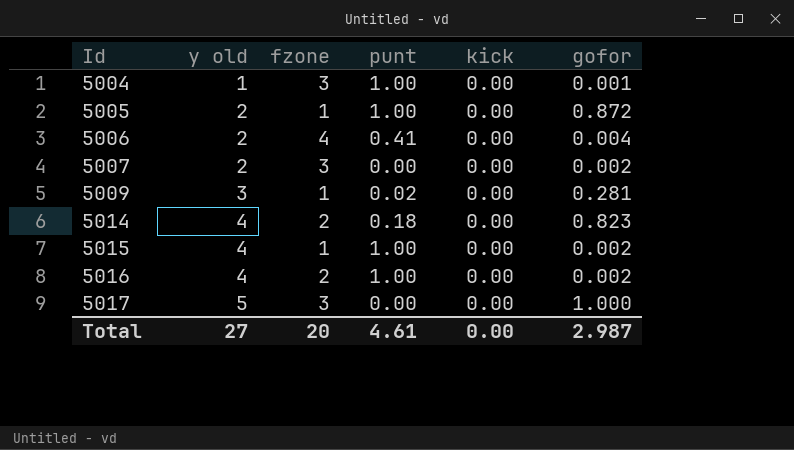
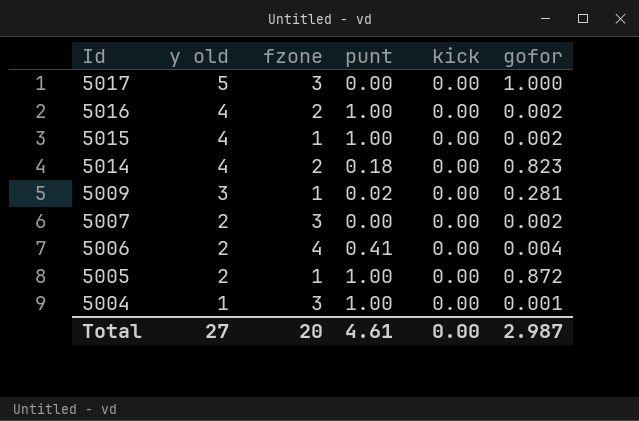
row order: Id ascending -> Id descending

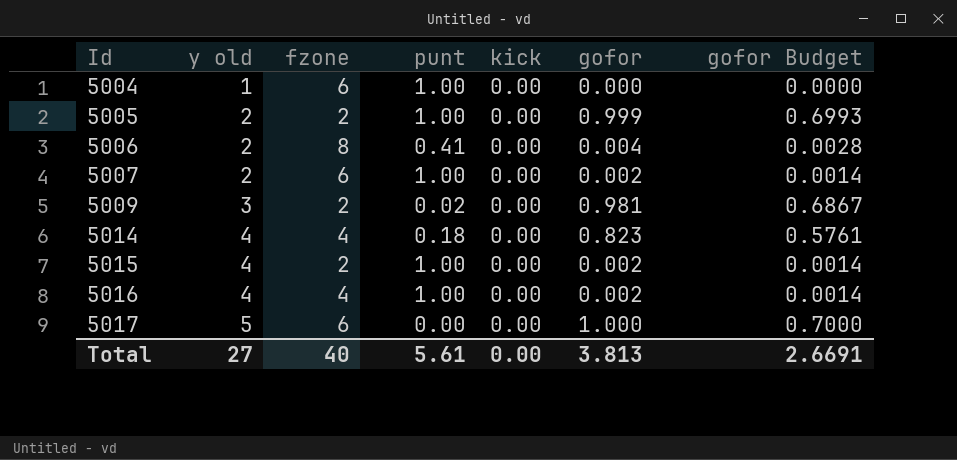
row order: Id descending -> Id ascending
column gofor Budget | formula: none -> [gofor] * 0.7
5004 | fzone: 3 -> 6
5004 | gofor: 0.001 -> 0.000
5005 | fzone: 1 -> 2
5005 | gofor: 0.872 -> 0.999
5006 | fzone: 4 -> 8
5007 | fzone: 3 -> 6
5007 | punt: 0.00 -> 1.00
5009 | fzone: 1 -> 2
5009 | gofor: 0.281 -> 0.981
5014 | fzone: 2 -> 4
5015 | fzone: 1 -> 2
5016 | fzone: 2 -> 4
5017 | fzone: 3 -> 6
Total | fzone: 20 -> 40
Total | punt: 4.61 -> 5.61
Total | gofor: 2.987 -> 3.813

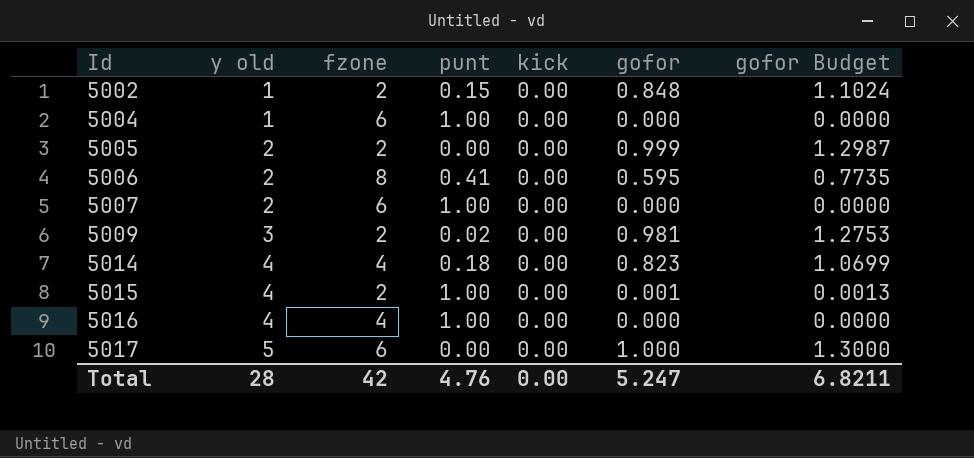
column gofor Budget | formula: [gofor] * 0.7 -> [gofor] * 1.3
row 5002: none -> 1 | 2 | 0.15 | 0.00 | 0.848 | 1.1024
5005 | punt: 1.00 -> 0.00
5006 | gofor: 0.004 -> 0.595
5007 | gofor: 0.002 -> 0.000
5015 | gofor: 0.002 -> 0.001
5016 | gofor: 0.002 -> 0.000
Total | y old: 27 -> 28
Total | fzone: 40 -> 42
Total | punt: 5.61 -> 4.76
Total | gofor: 3.813 -> 5.247
Total | gofor Budget: 2.6691 -> 6.8211

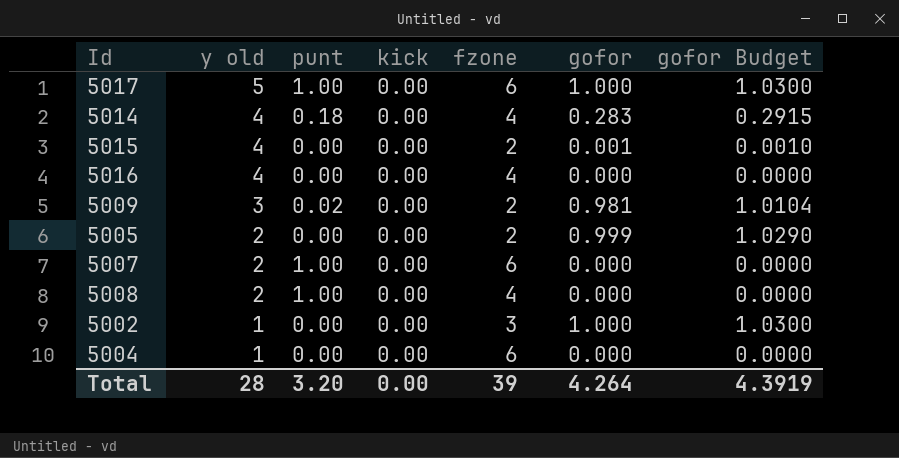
row order: Id ascending -> y old descending
column fzone | position: 3 -> 5
column gofor Budget | formula: [gofor] * 1.3 -> [gofor] * 1.03
row 5006: 2 | 8 | 0.41 | 0.00 | 0.595 | 0.7735 -> none
5017 | punt: 0.00 -> 1.00
5014 | gofor: 0.823 -> 0.283
5015 | punt: 1.00 -> 0.00
5016 | punt: 1.00 -> 0.00
row 5008: none -> 2 | 1.00 | 0.00 | 4 | 0.000 | 0.0000
5002 | punt: 0.15 -> 0.00
5002 | fzone: 2 -> 3
5002 | gofor: 0.848 -> 1.000
5004 | punt: 1.00 -> 0.00
Total | punt: 4.76 -> 3.20
Total | fzone: 42 -> 39
Total | gofor: 5.247 -> 4.264
Total | gofor Budget: 6.8211 -> 4.3919

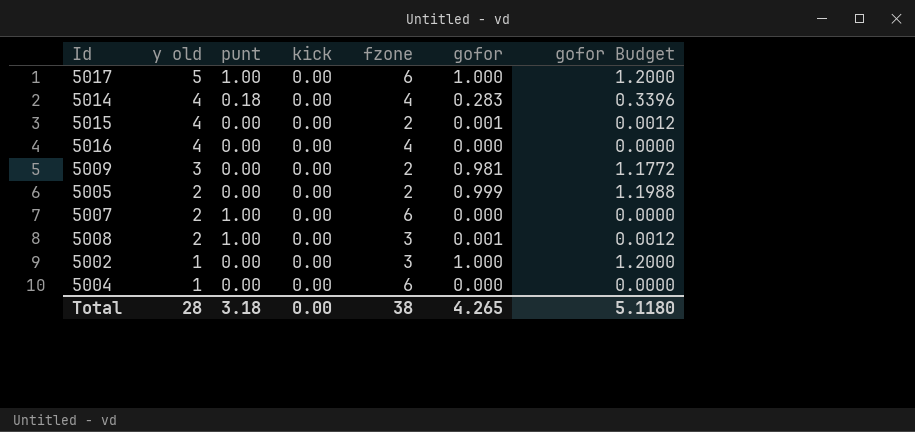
column gofor Budget | formula: [gofor] * 1.03 -> [gofor] * 1.2
5009 | punt: 0.02 -> 0.00
5008 | fzone: 4 -> 3
5008 | gofor: 0.000 -> 0.001
Total | punt: 3.20 -> 3.18
Total | fzone: 39 -> 38
Total | gofor: 4.264 -> 4.265
Total | gofor Budget: 4.3919 -> 5.1180

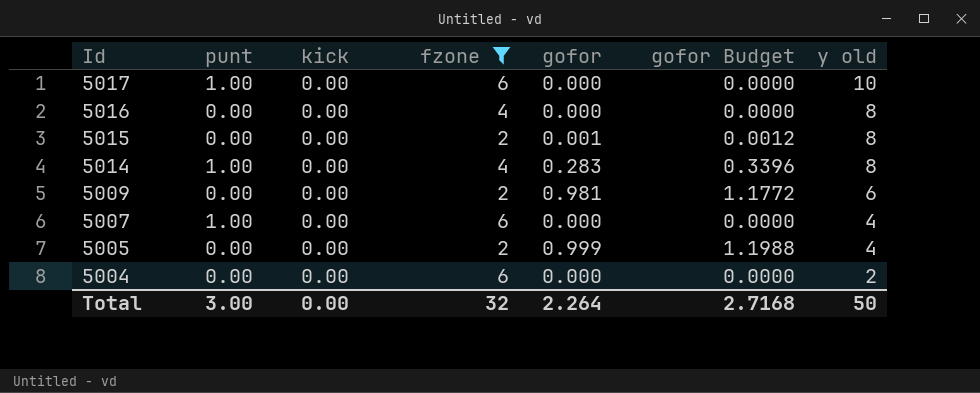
filter: none -> fzone != 3
row order: y old descending -> Id descending
column y old | position: 2 -> 7
5017 | gofor: 1.000 -> 0.000
5017 | gofor Budget: 1.2000 -> 0.0000
5017 | y old: 5 -> 10
5016 | y old: 4 -> 8
5015 | y old: 4 -> 8
5014 | punt: 0.18 -> 1.00
5014 | y old: 4 -> 8
5009 | y old: 3 -> 6
5007 | y old: 2 -> 4
5005 | y old: 2 -> 4
5004 | y old: 1 -> 2
Total | punt: 3.18 -> 3.00
Total | fzone: 38 -> 32
Total | gofor: 4.265 -> 2.264
Total | gofor Budget: 5.1180 -> 2.7168
Total | y old: 28 -> 50

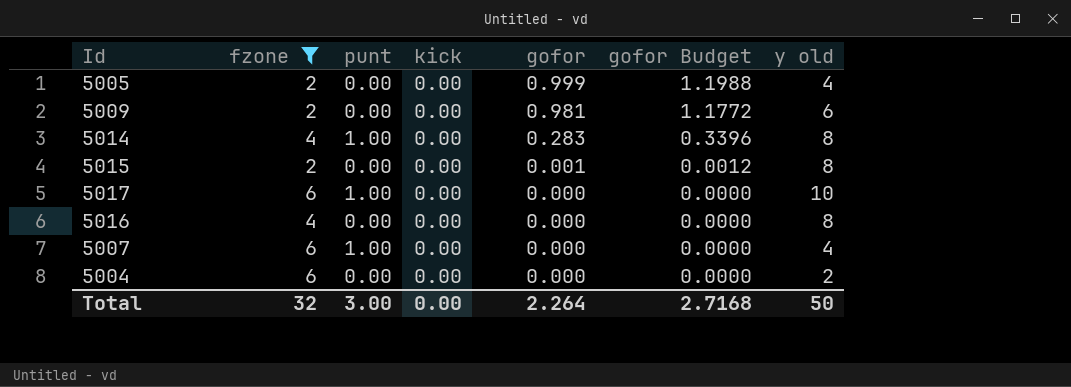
row order: Id descending -> gofor descending
column fzone | position: 4 -> 2

